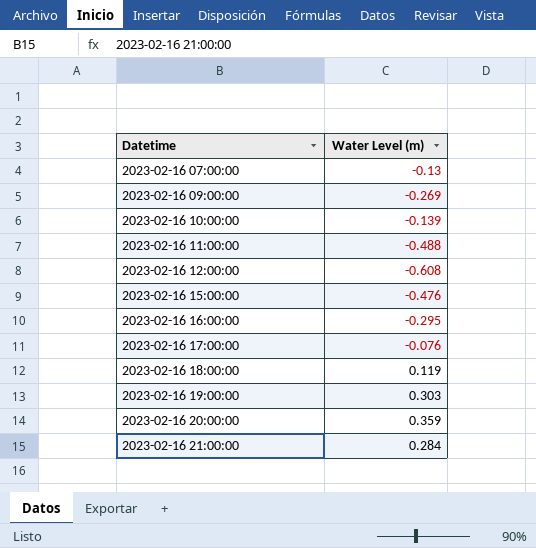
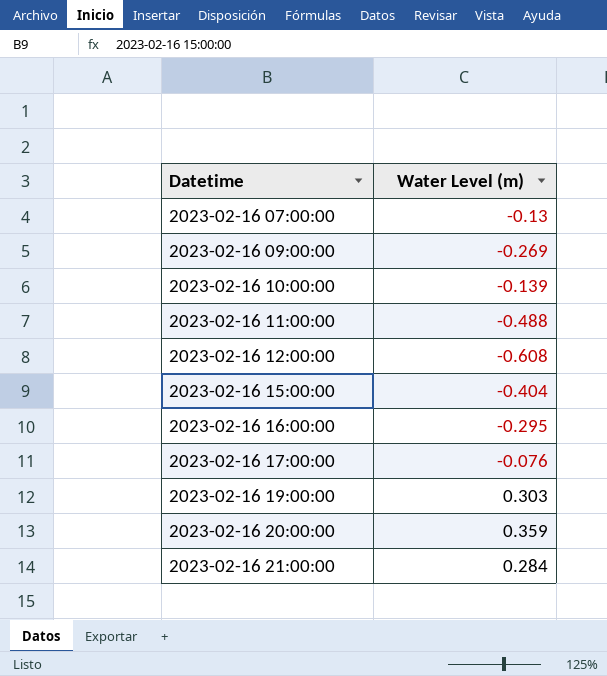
row 2023-02-16 18:00:00: 0.119 -> none
2023-02-16 15:00:00 | Water Level (m): -0.476 -> -0.404

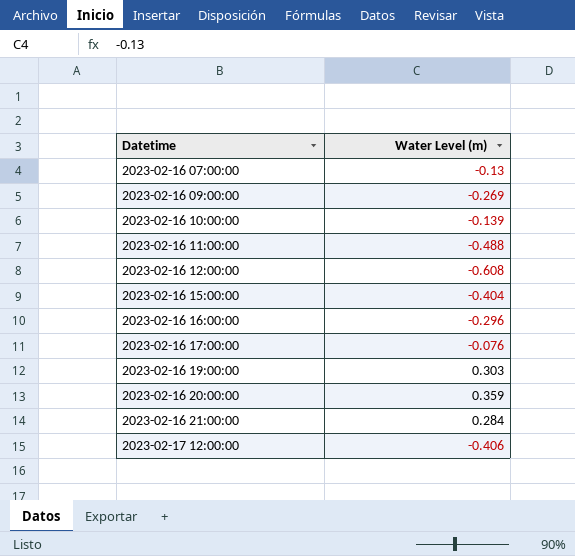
2023-02-16 16:00:00 | Water Level (m): -0.295 -> -0.296
row 2023-02-17 12:00:00: none -> -0.406

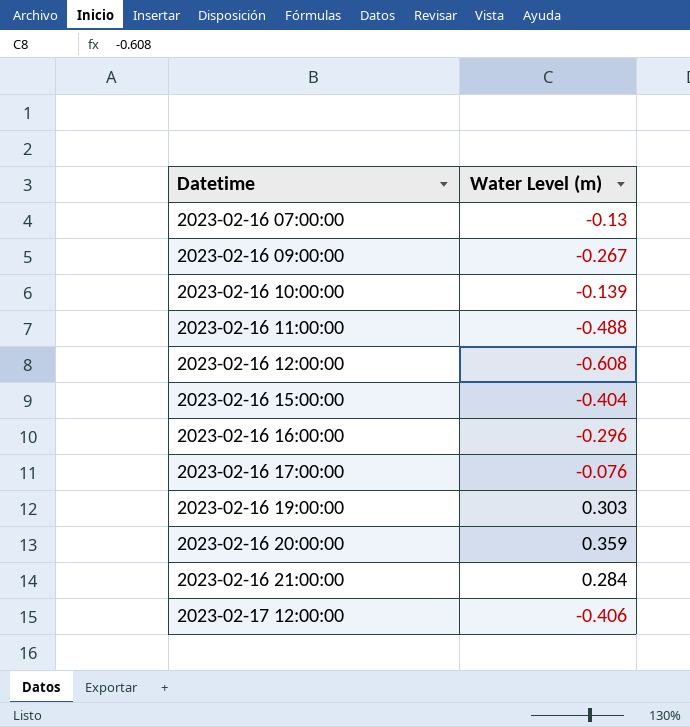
2023-02-16 09:00:00 | Water Level (m): -0.269 -> -0.267

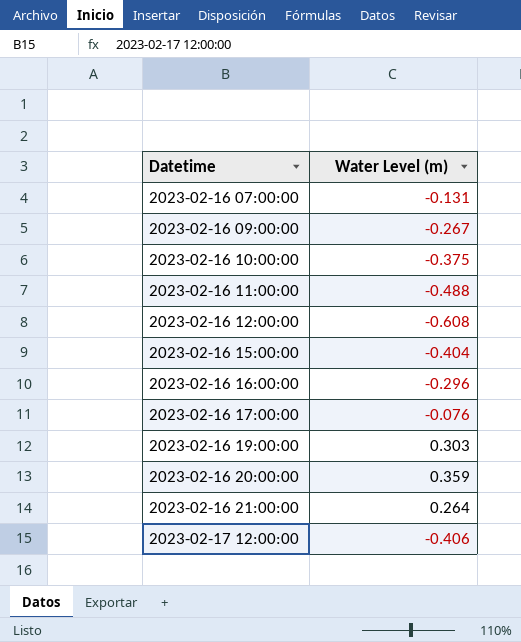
2023-02-16 07:00:00 | Water Level (m): -0.13 -> -0.131
2023-02-16 10:00:00 | Water Level (m): -0.139 -> -0.375
2023-02-16 21:00:00 | Water Level (m): 0.284 -> 0.264

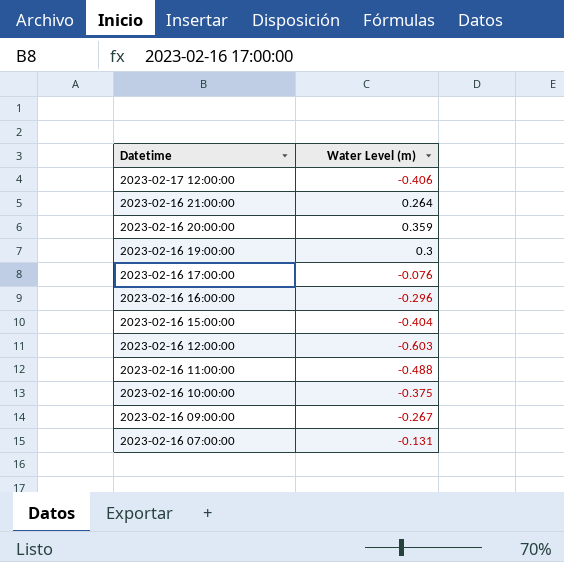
row order: Datetime ascending -> Datetime descending
2023-02-16 19:00:00 | Water Level (m): 0.303 -> 0.3
2023-02-16 12:00:00 | Water Level (m): -0.608 -> -0.603

